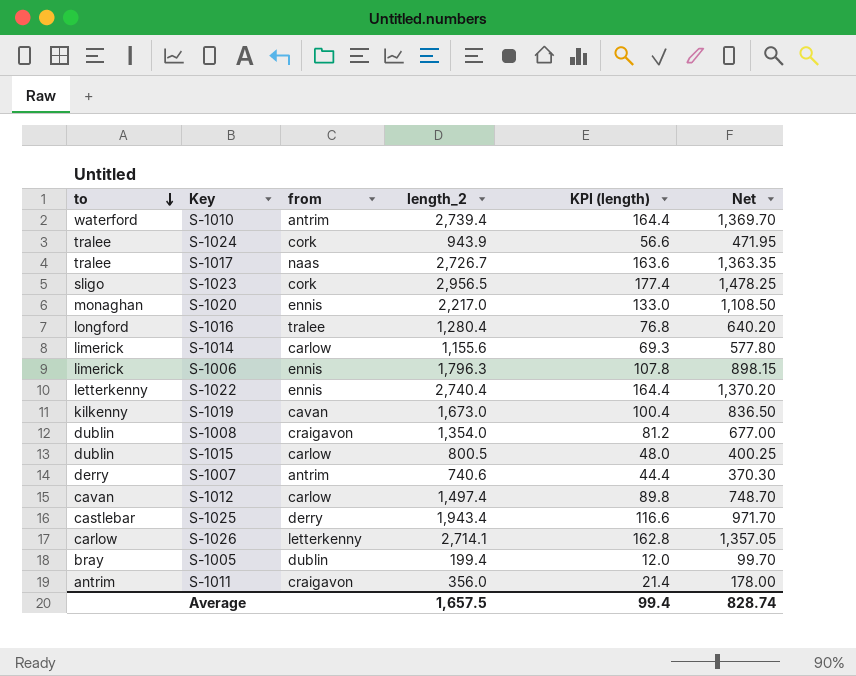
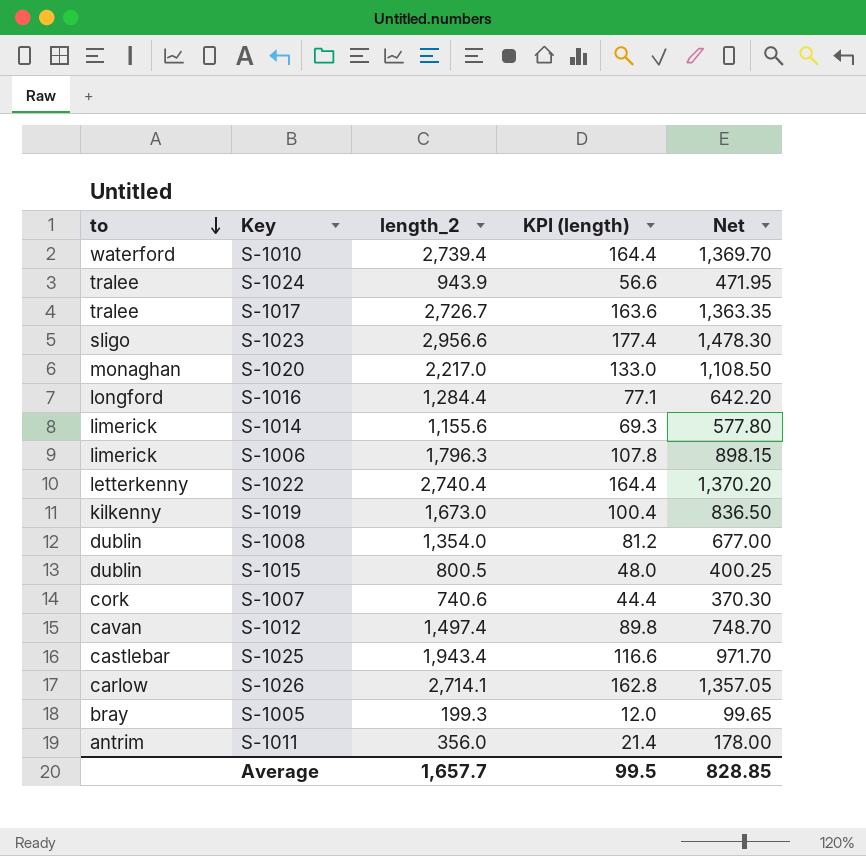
column from | position: 3 -> none
S-1023 | length_2: 2,956.5 -> 2,956.6
S-1023 | Net: 1,478.25 -> 1,478.30
S-1016 | length_2: 1,280.4 -> 1,284.4
S-1016 | KPI (length): 76.8 -> 77.1
S-1016 | Net: 640.20 -> 642.20
S-1007 | to: derry -> cork
S-1005 | length_2: 199.4 -> 199.3
S-1005 | Net: 99.70 -> 99.65
Average | length_2: 1,657.5 -> 1,657.7
Average | KPI (length): 99.4 -> 99.5
Average | Net: 828.74 -> 828.85

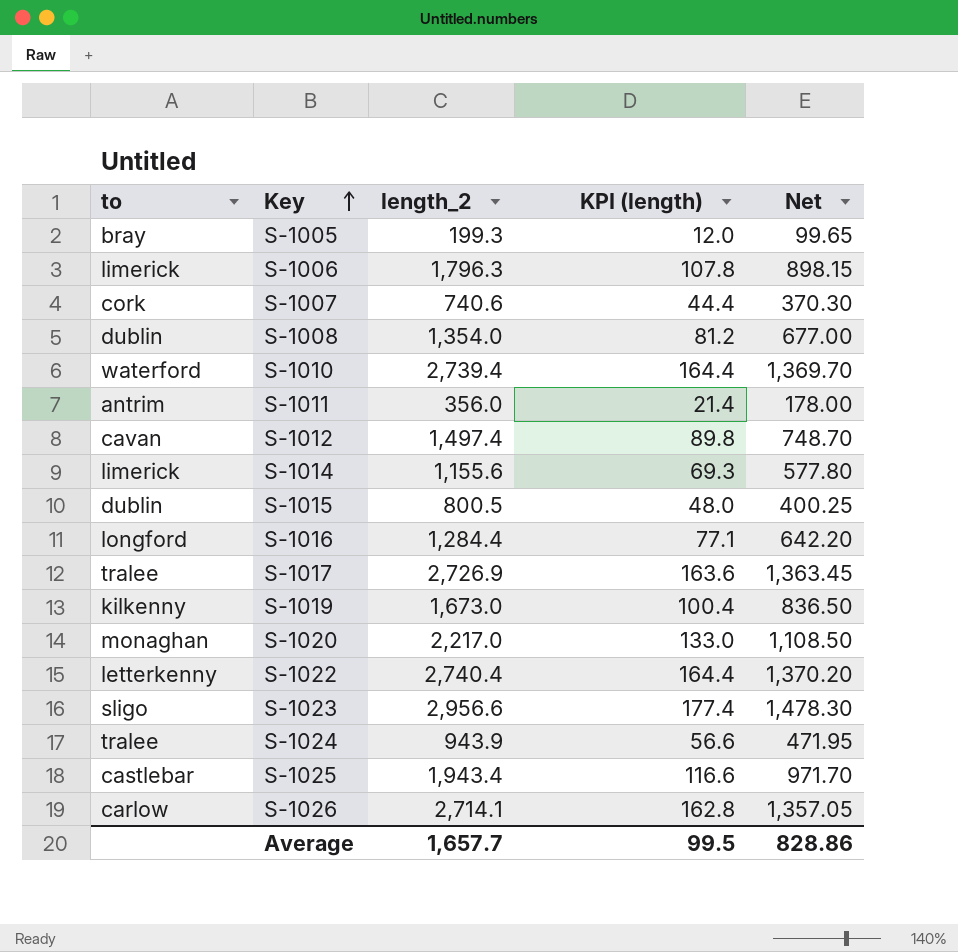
row order: to descending -> Key ascending
S-1017 | length_2: 2,726.7 -> 2,726.9
S-1017 | Net: 1,363.35 -> 1,363.45
Average | Net: 828.85 -> 828.86

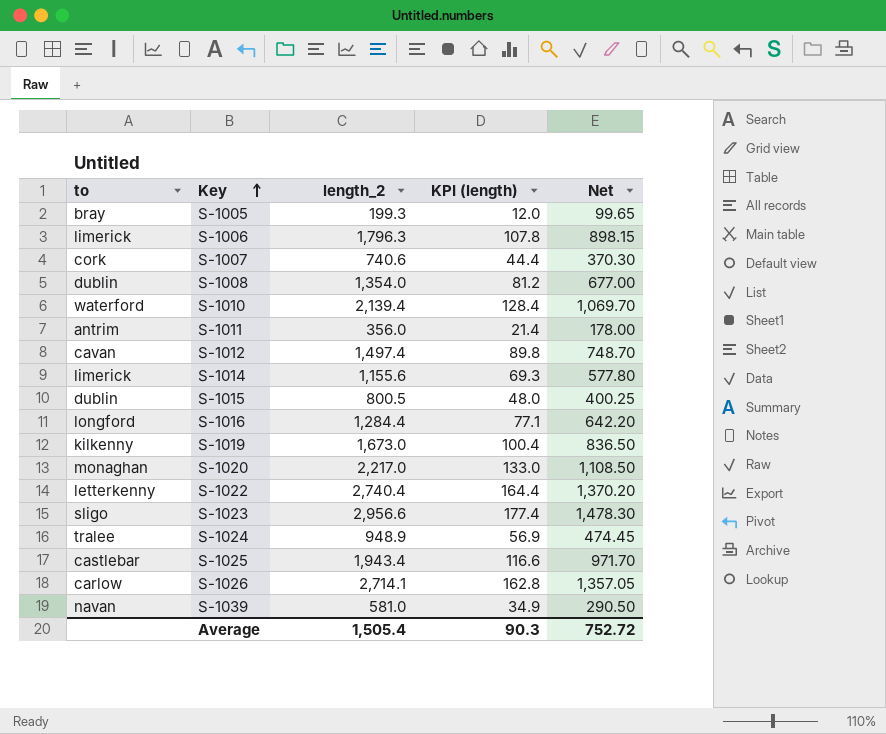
row S-1017: tralee | 2,726.9 | 163.6 | 1,363.45 -> none
S-1010 | length_2: 2,739.4 -> 2,139.4
S-1010 | KPI (length): 164.4 -> 128.4
S-1010 | Net: 1,369.70 -> 1,069.70
S-1024 | length_2: 943.9 -> 948.9
S-1024 | KPI (length): 56.6 -> 56.9
S-1024 | Net: 471.95 -> 474.45
row S-1039: none -> navan | 581.0 | 34.9 | 290.50
Average | length_2: 1,657.7 -> 1,505.4
Average | KPI (length): 99.5 -> 90.3
Average | Net: 828.86 -> 752.72

